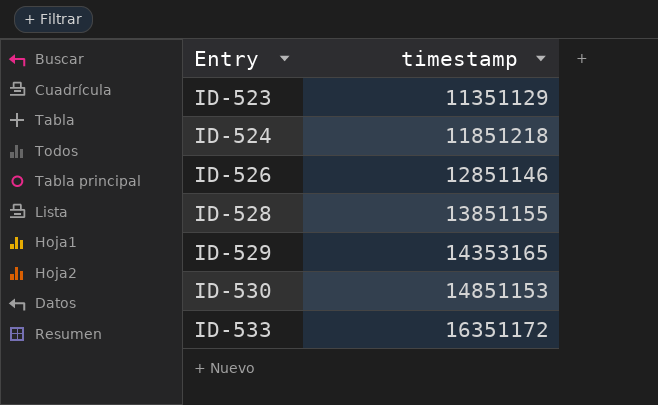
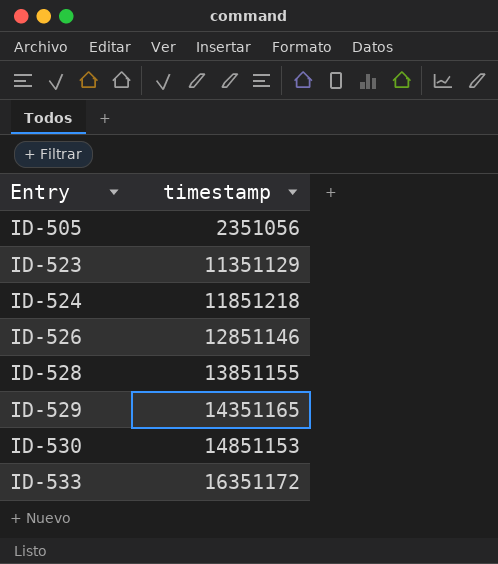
row ID-505: none -> 2351056
ID-529 | timestamp: 14353165 -> 14351165

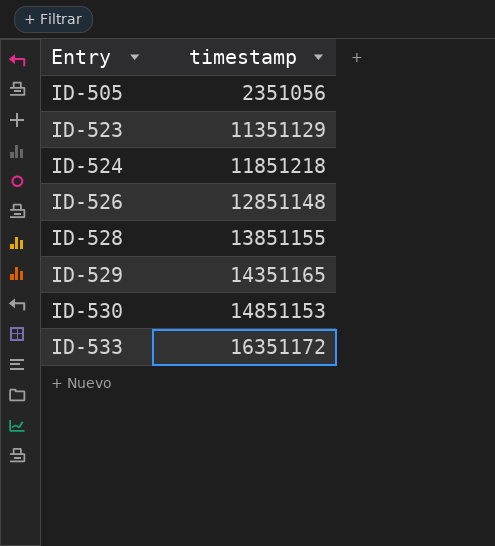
ID-526 | timestamp: 12851146 -> 12851148

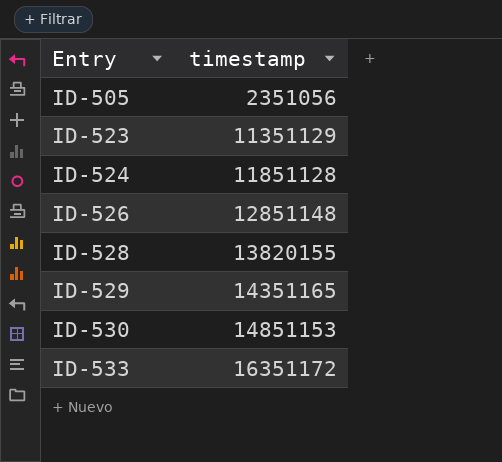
ID-524 | timestamp: 11851218 -> 11851128
ID-528 | timestamp: 13851155 -> 13820155

